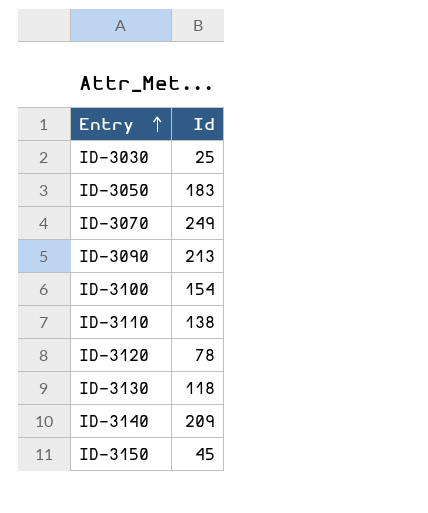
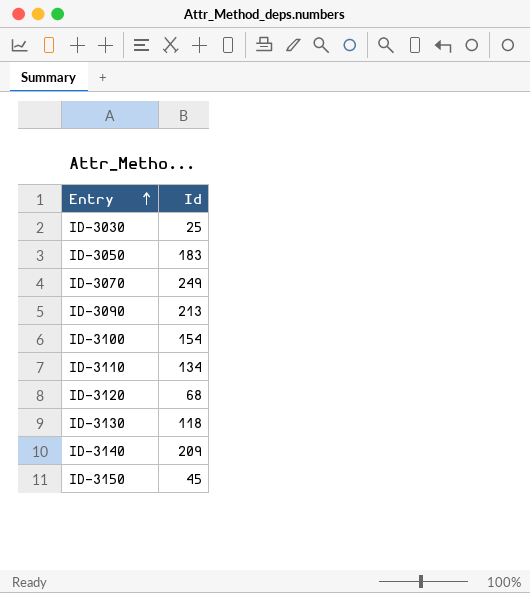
ID-3110 | Id: 138 -> 134
ID-3120 | Id: 78 -> 68

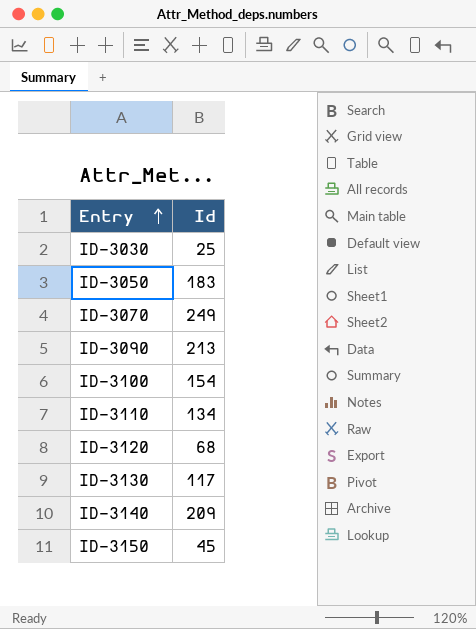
ID-3130 | Id: 118 -> 117

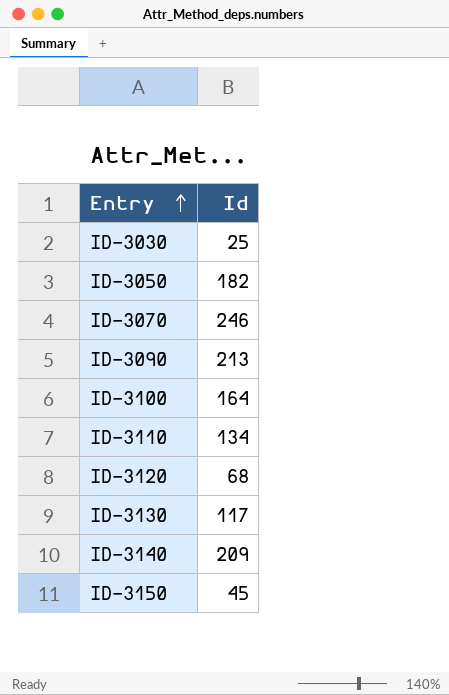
ID-3050 | Id: 183 -> 182
ID-3070 | Id: 249 -> 246
ID-3100 | Id: 154 -> 164

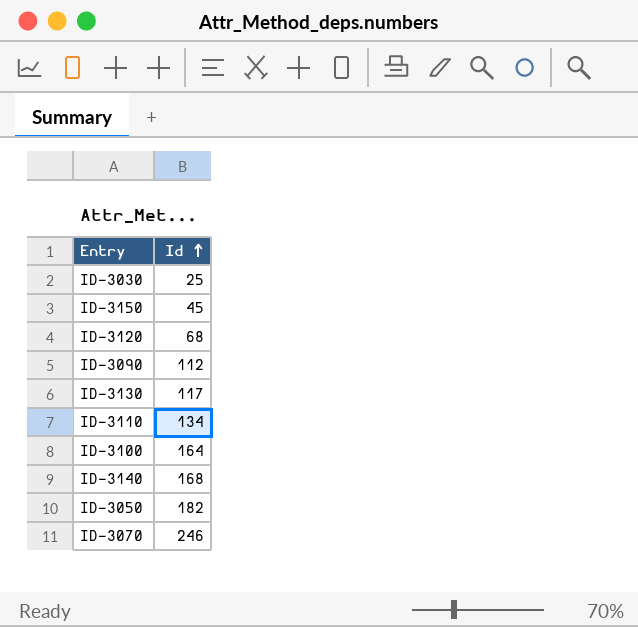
row order: Entry ascending -> Id ascending
ID-3090 | Id: 213 -> 112
ID-3140 | Id: 209 -> 168

